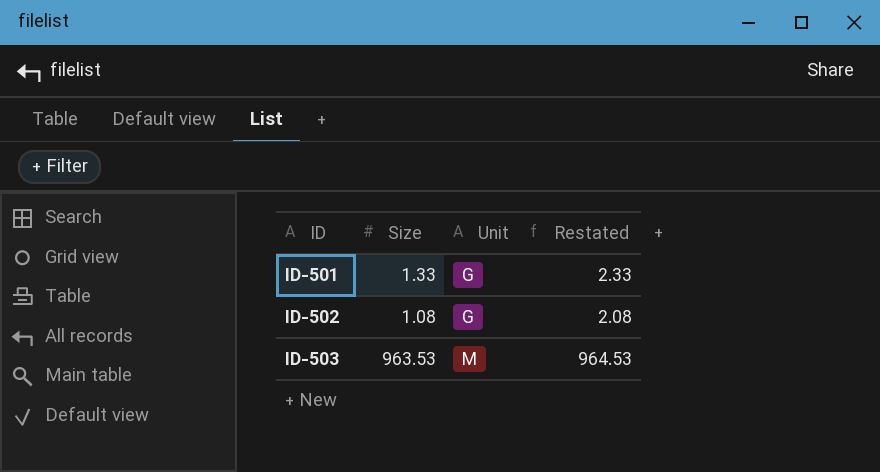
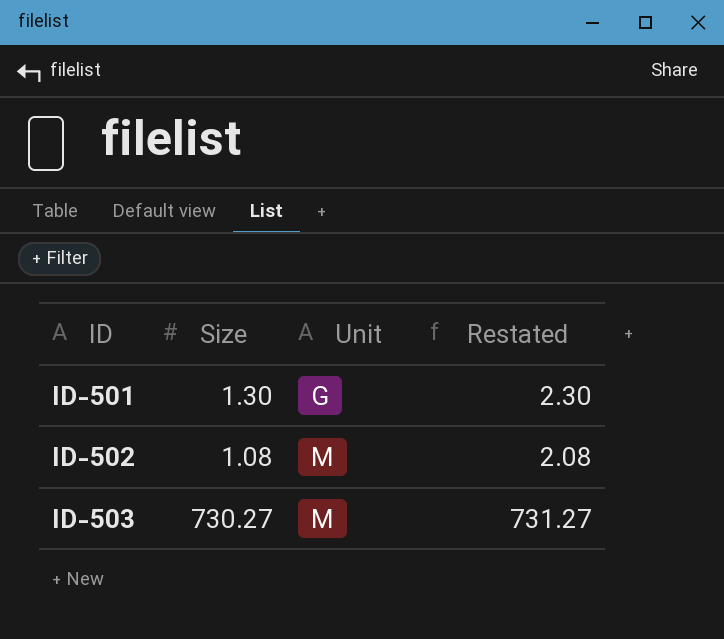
ID-501 | Size: 1.33 -> 1.30
ID-501 | Restated: 2.33 -> 2.30
ID-502 | Unit: G -> M
ID-503 | Size: 963.53 -> 730.27
ID-503 | Restated: 964.53 -> 731.27

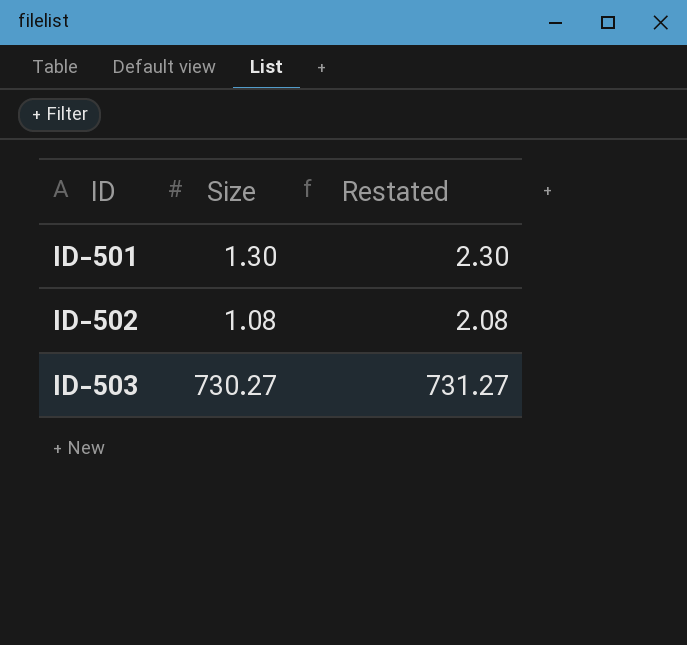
column Unit | position: 3 -> none

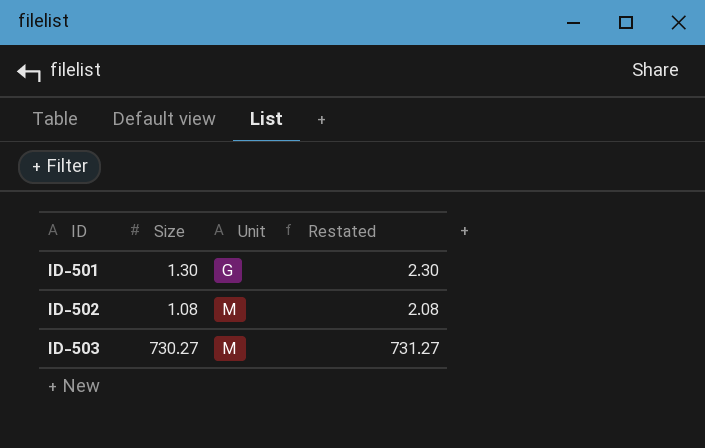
column Unit | position: none -> 3

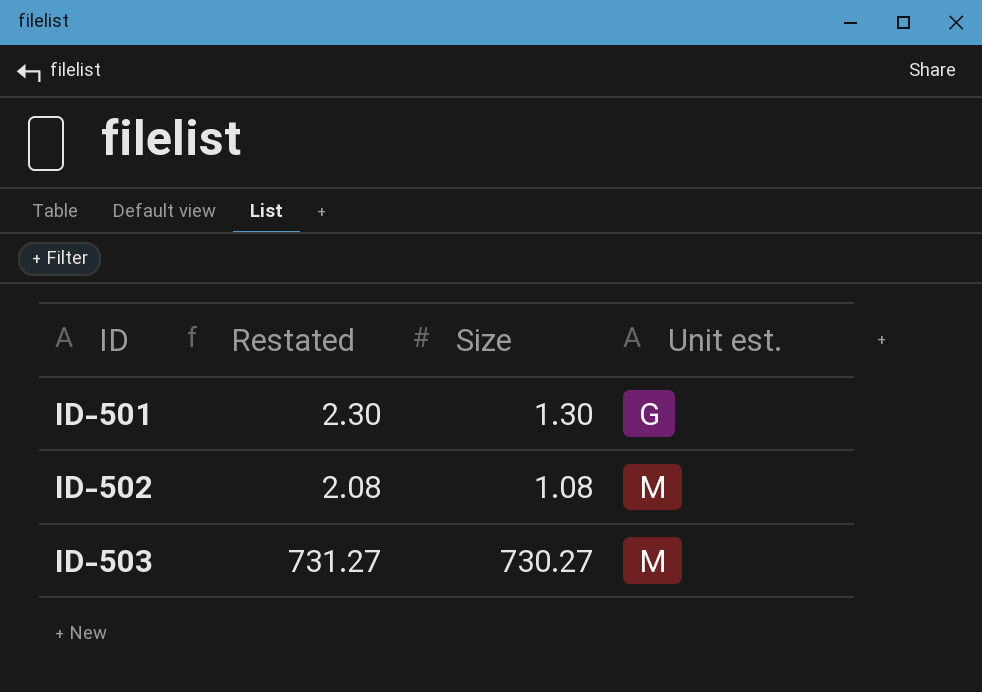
column Restated | position: 4 -> 2
column name: Unit -> Unit est.

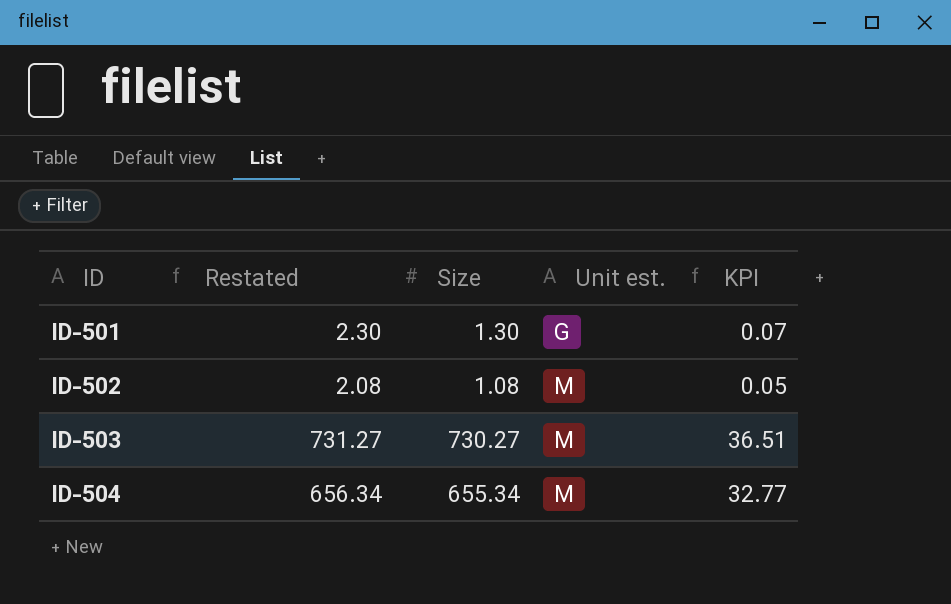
column KPI | formula: none -> [Size] * 0.05
row ID-504: none -> 656.34 | 655.34 | M | 32.77

